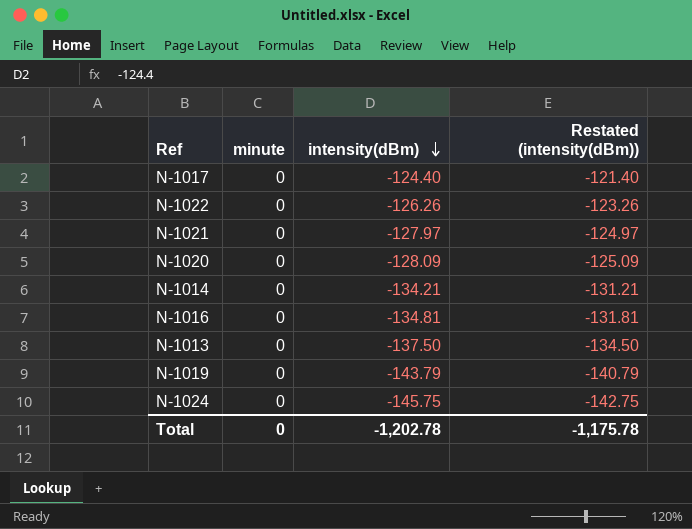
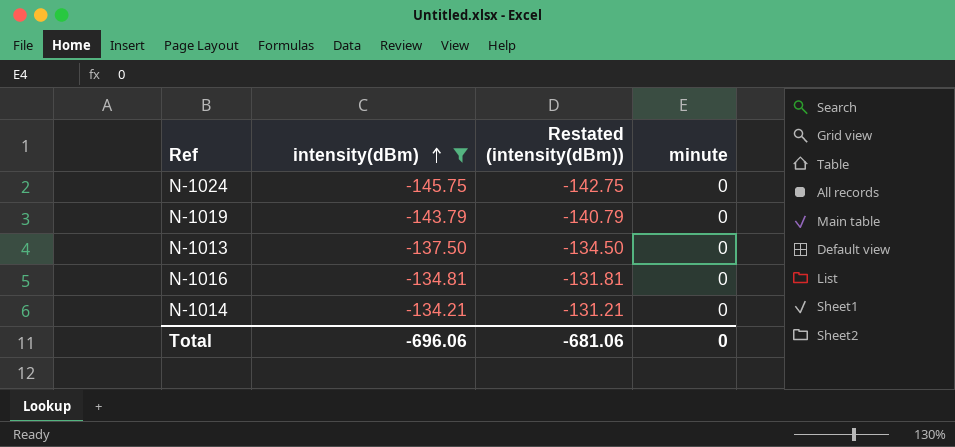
filter: none -> intensity(dBm) <= -134.21
row order: intensity(dBm) descending -> intensity(dBm) ascending
column minute | position: 2 -> 4
Total | intensity(dBm): -1,202.78 -> -696.06
Total | Restated (intensity(dBm)): -1,175.78 -> -681.06

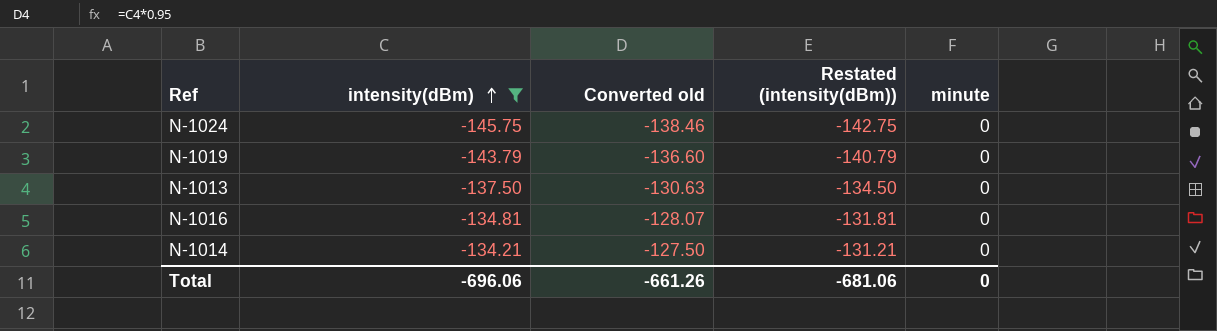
column Converted old | formula: none -> [intensity(dBm)] * 0.95

